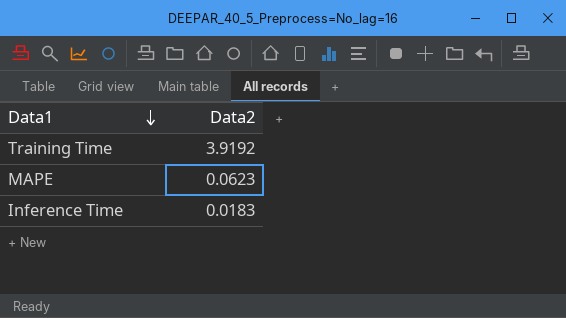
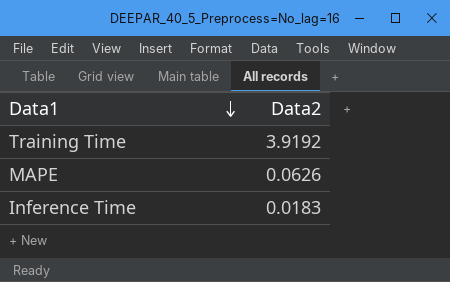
MAPE | Data2: 0.0623 -> 0.0626

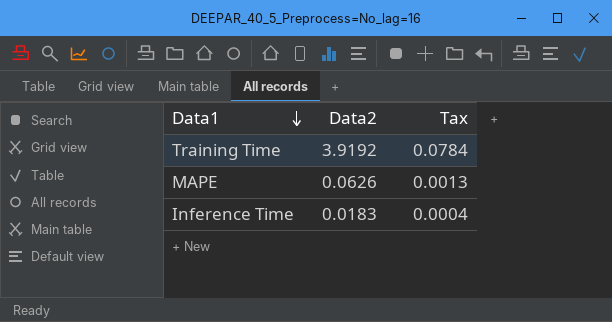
column Tax | formula: none -> [Data2] * 0.02

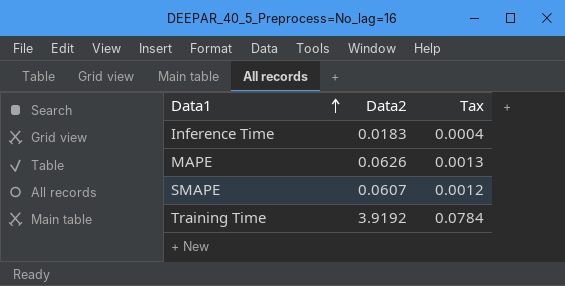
row order: Data1 descending -> Data1 ascending
row SMAPE: none -> 0.0607 | 0.0012

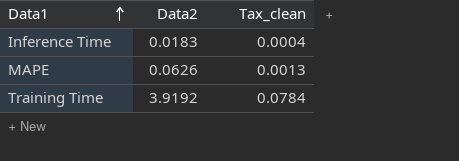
column name: Tax -> Tax_clean
row SMAPE: 0.0607 | 0.0012 -> none

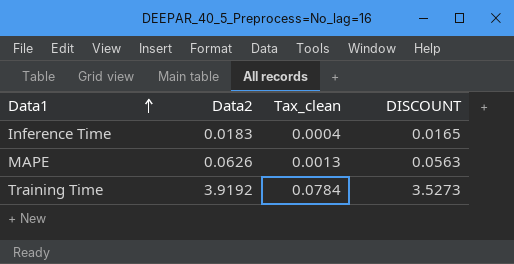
column DISCOUNT | formula: none -> [Data2] * 0.9

